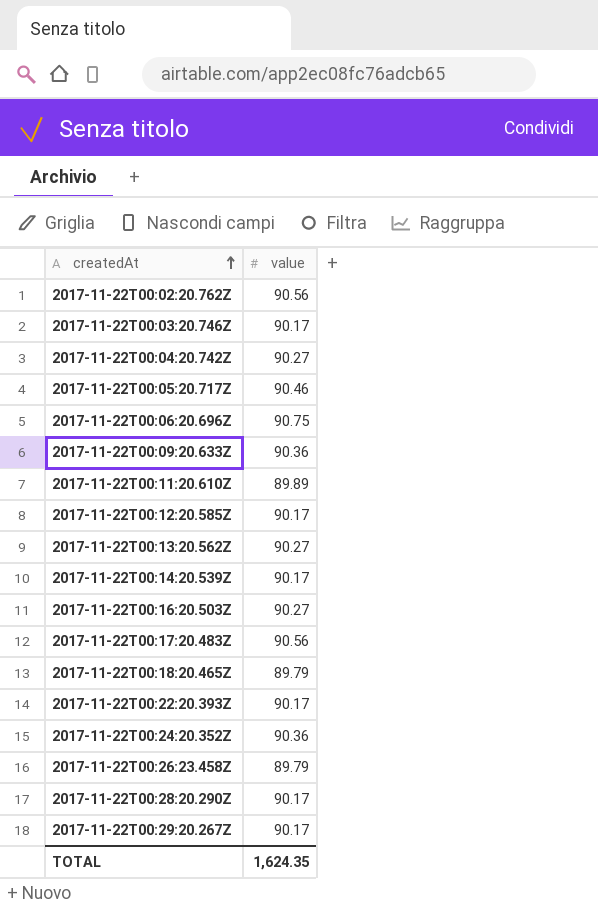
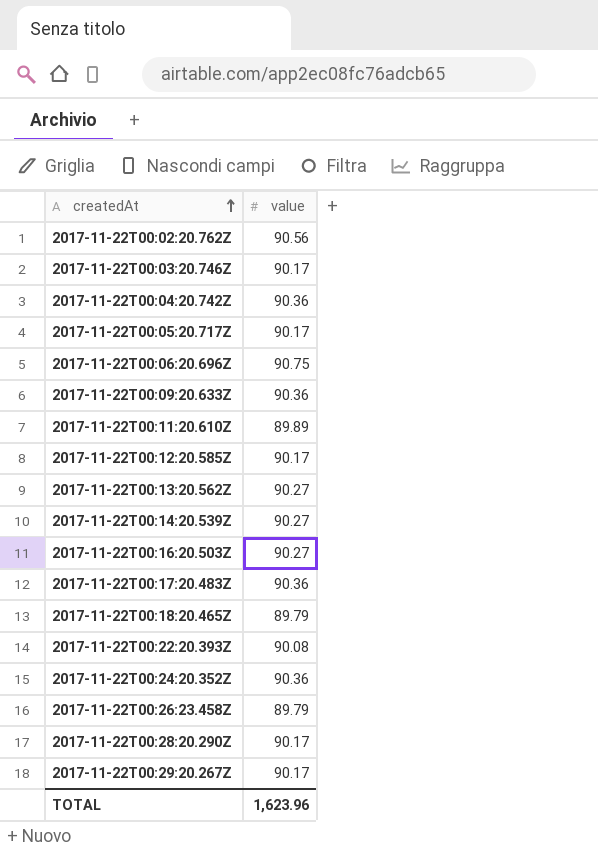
2017-11-22T00:04:20.742Z | value: 90.27 -> 90.36
2017-11-22T00:05:20.717Z | value: 90.46 -> 90.17
2017-11-22T00:14:20.539Z | value: 90.17 -> 90.27
2017-11-22T00:17:20.483Z | value: 90.56 -> 90.36
2017-11-22T00:22:20.393Z | value: 90.17 -> 90.08
TOTAL | value: 1,624.35 -> 1,623.96

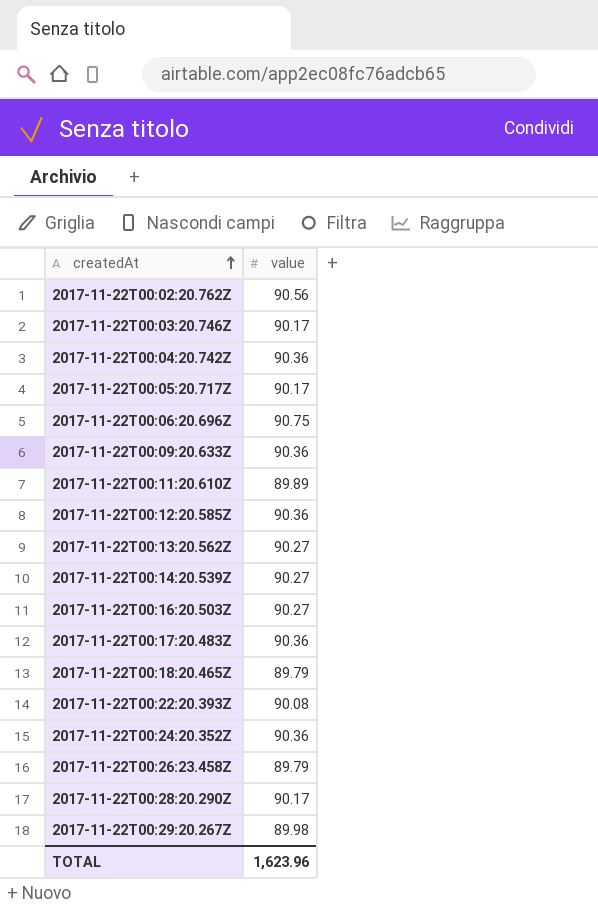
2017-11-22T00:12:20.585Z | value: 90.17 -> 90.36
2017-11-22T00:29:20.267Z | value: 90.17 -> 89.98

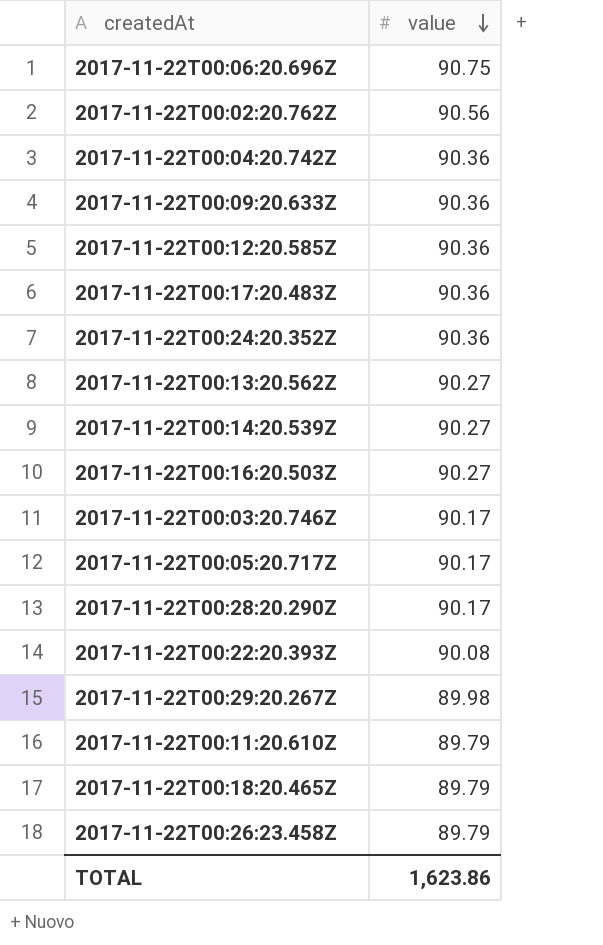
row order: createdAt ascending -> value descending
2017-11-22T00:11:20.610Z | value: 89.89 -> 89.79
TOTAL | value: 1,623.96 -> 1,623.86

